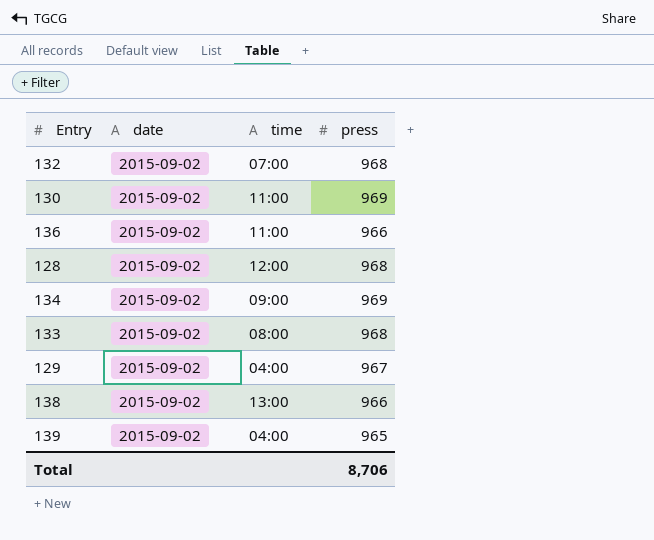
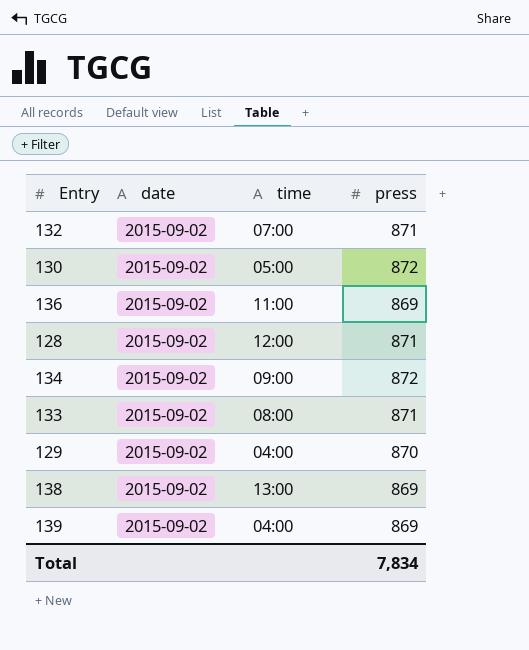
132 | press: 968 -> 871
130 | time: 11:00 -> 05:00
130 | press: 969 -> 872
136 | press: 966 -> 869
128 | press: 968 -> 871
134 | press: 969 -> 872
133 | press: 968 -> 871
129 | press: 967 -> 870
138 | press: 966 -> 869
139 | press: 965 -> 869
Total | press: 8,706 -> 7,834

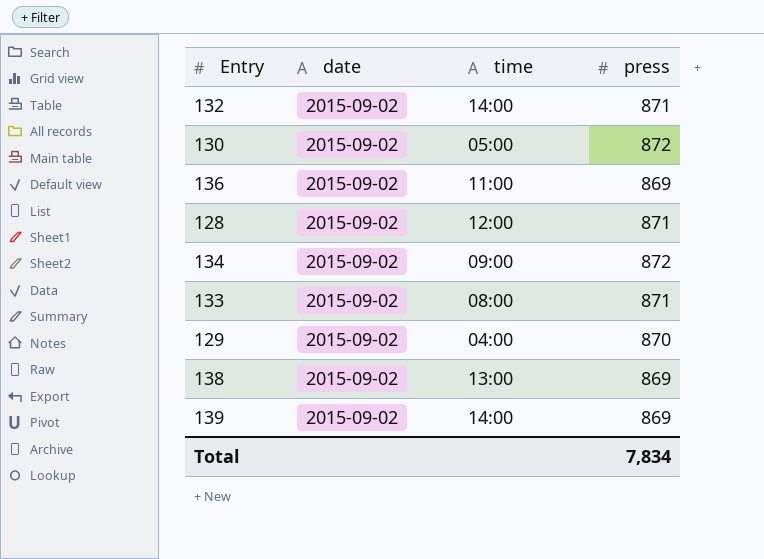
132 | time: 07:00 -> 14:00
139 | time: 04:00 -> 14:00

